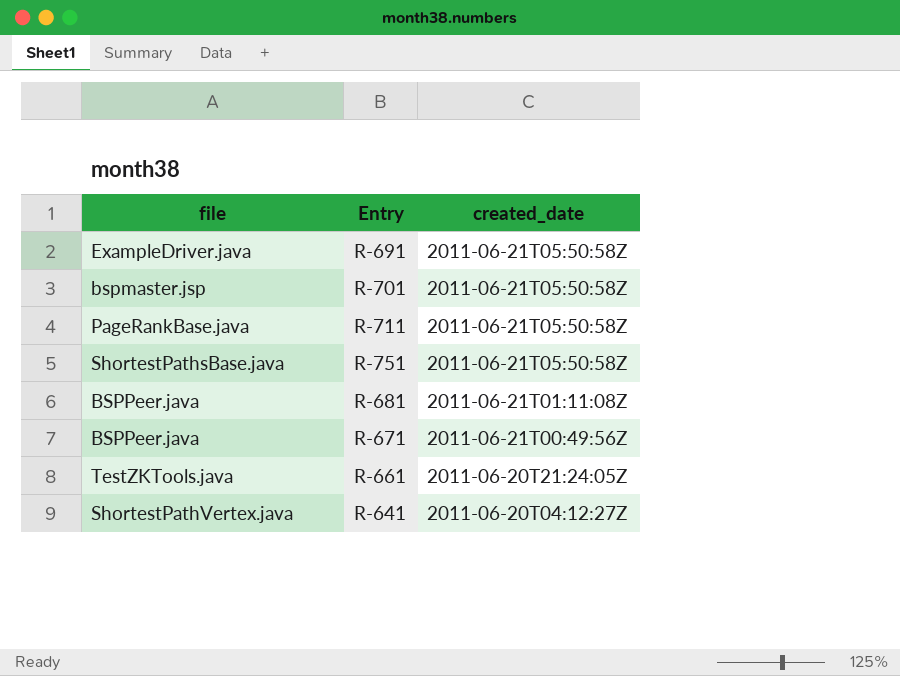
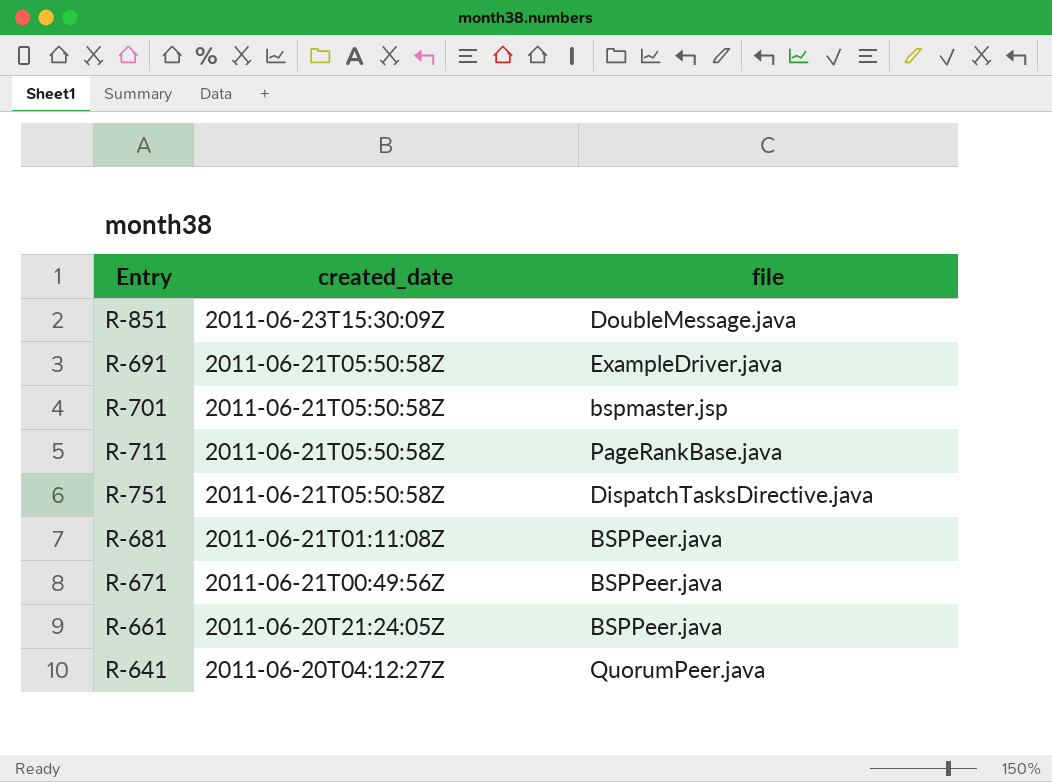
column file | position: 1 -> 3
row R-851: none -> 2011-06-23T15:30:09Z | DoubleMessage.java
R-751 | file: ShortestPathsBase.java -> DispatchTasksDirective.java
R-661 | file: TestZKTools.java -> BSPPeer.java
R-641 | file: ShortestPathVertex.java -> QuorumPeer.java

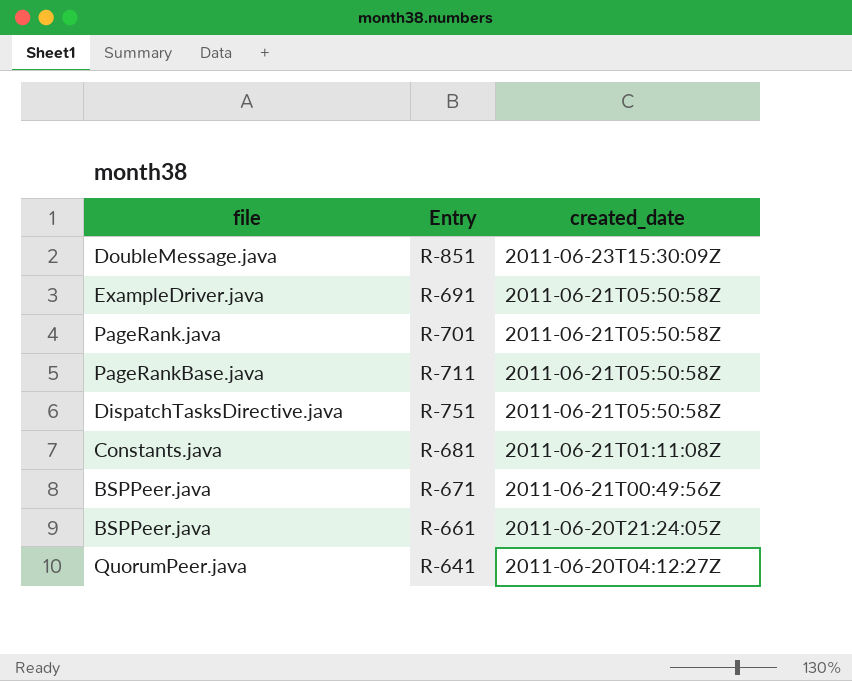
column file | position: 3 -> 1
R-701 | file: bspmaster.jsp -> PageRank.java
R-681 | file: BSPPeer.java -> Constants.java

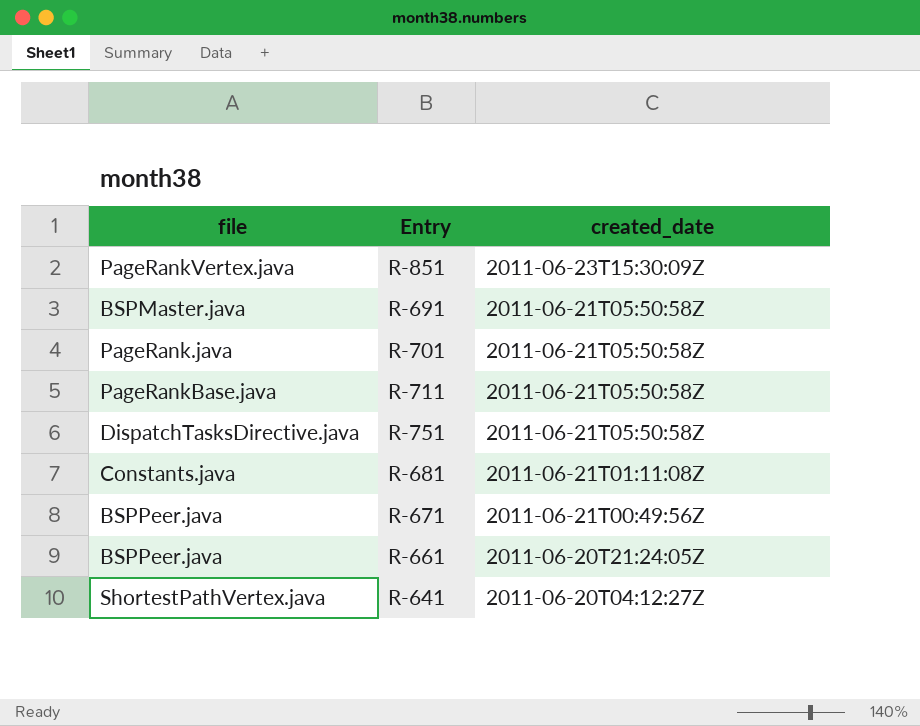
R-851 | file: DoubleMessage.java -> PageRankVertex.java
R-691 | file: ExampleDriver.java -> BSPMaster.java
R-641 | file: QuorumPeer.java -> ShortestPathVertex.java

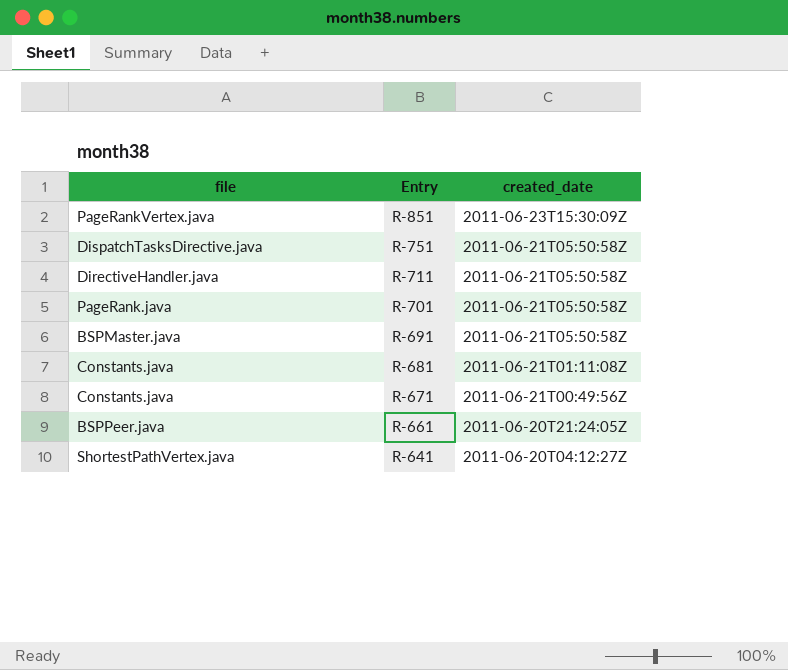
row order: created_date descending -> Entry descending
R-711 | file: PageRankBase.java -> DirectiveHandler.java
R-671 | file: BSPPeer.java -> Constants.java

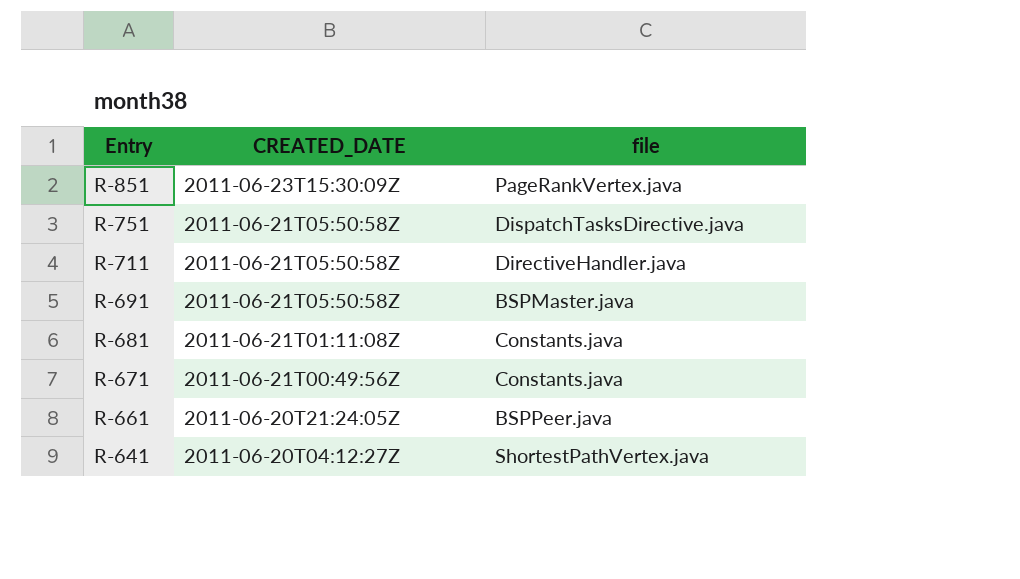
column name: created_date -> CREATED_DATE
column file | position: 1 -> 3
row R-701: PageRank.java | 2011-06-21T05:50:58Z -> none

